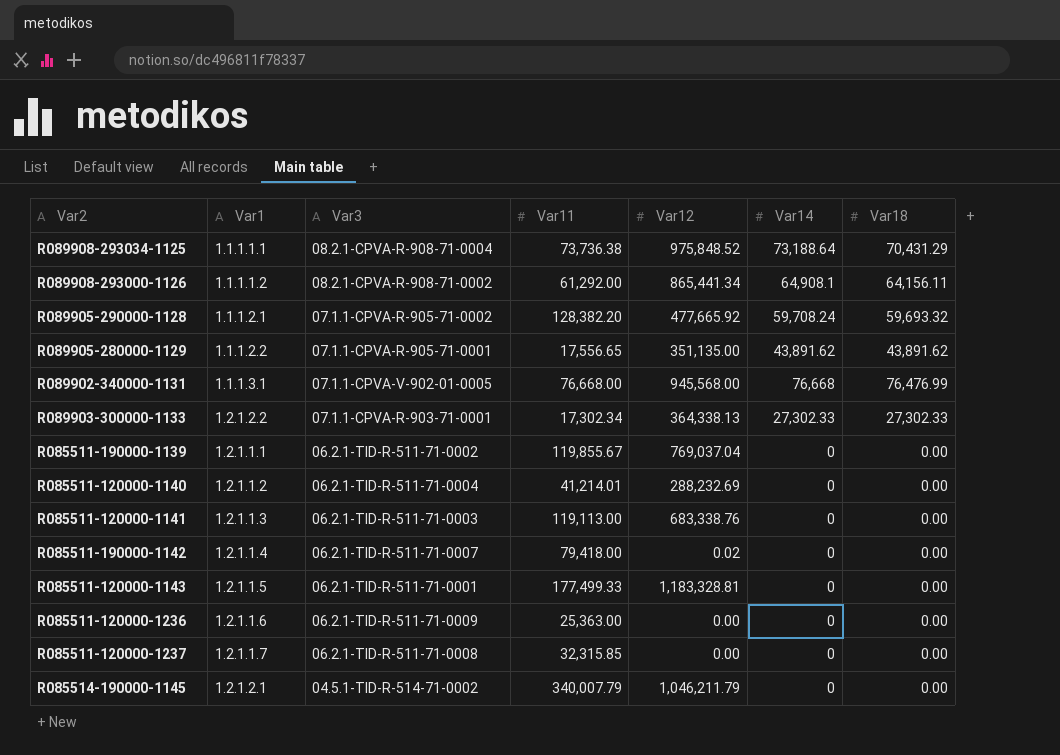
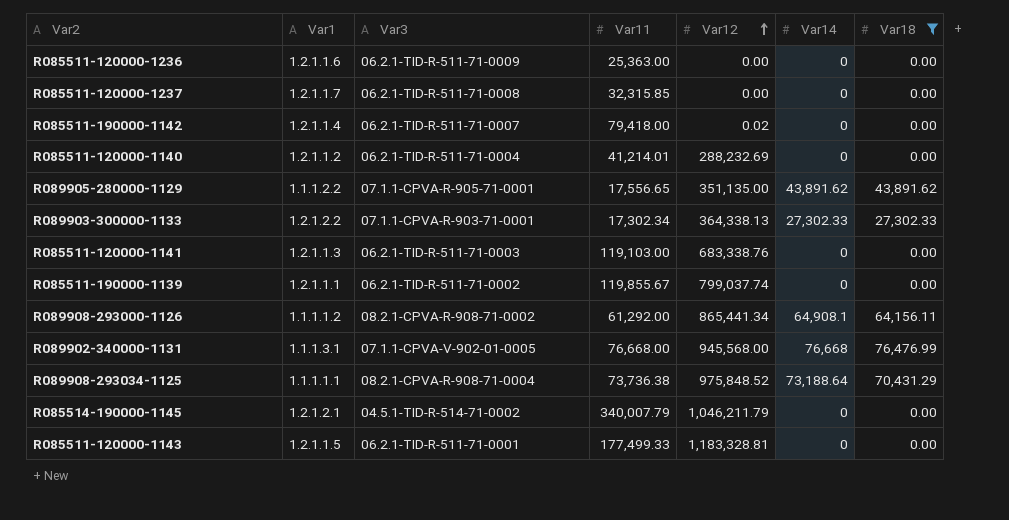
filter: none -> Var18 != 59,693.32
row order: none -> Var12 ascending
R085511-120000-1141 | Var11: 119,113.00 -> 119,103.00
R085511-190000-1139 | Var12: 769,037.04 -> 799,037.74

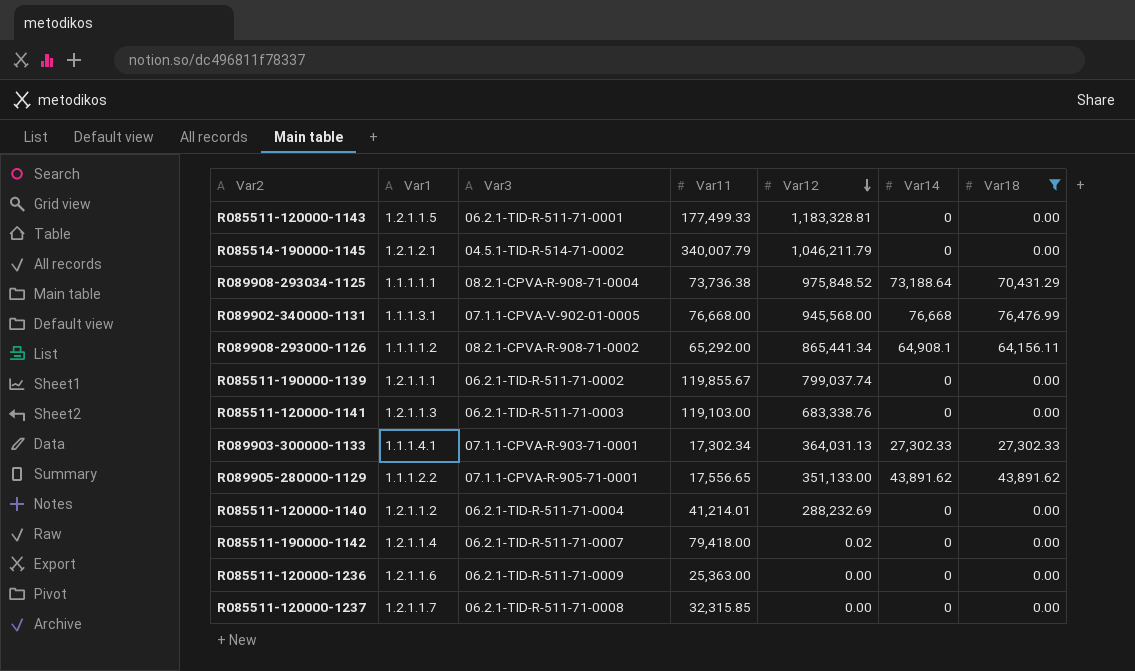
row order: Var12 ascending -> Var12 descending
R089908-293000-1126 | Var11: 61,292.00 -> 65,292.00
R089903-300000-1133 | Var1: 1.2.1.2.2 -> 1.1.1.4.1
R089903-300000-1133 | Var12: 364,338.13 -> 364,031.13
R089905-280000-1129 | Var12: 351,135.00 -> 351,133.00

